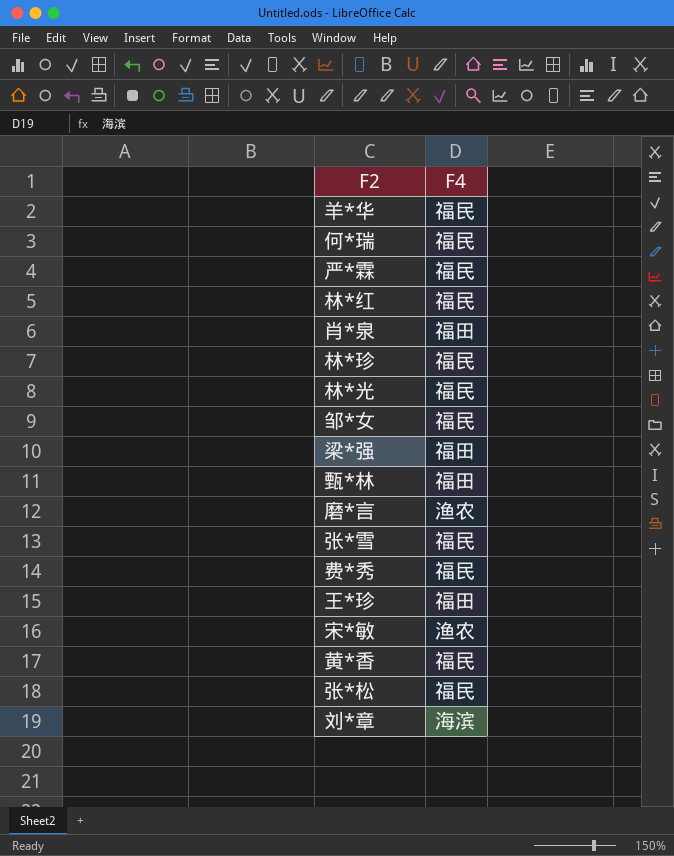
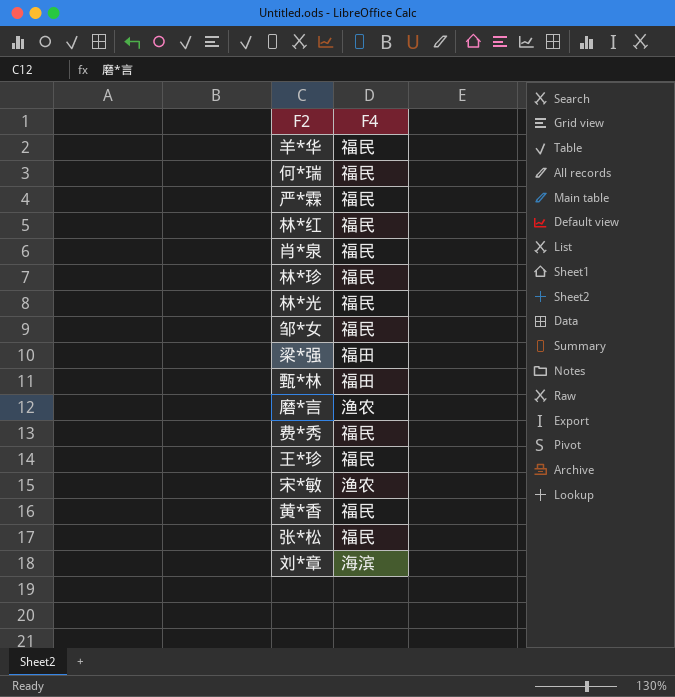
row 张*雪: 福民 -> none
肖*泉 | F4: 福田 -> 福民
王*珍 | F4: 福田 -> 福民

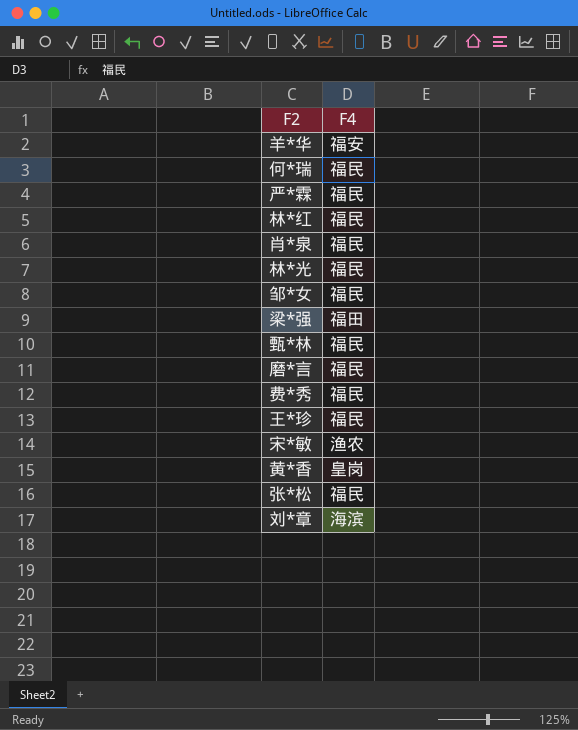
row 林*珍: 福民 -> none
羊*华 | F4: 福民 -> 福安
甄*林 | F4: 福田 -> 福民
磨*言 | F4: 渔农 -> 福民
黄*香 | F4: 福民 -> 皇岗

